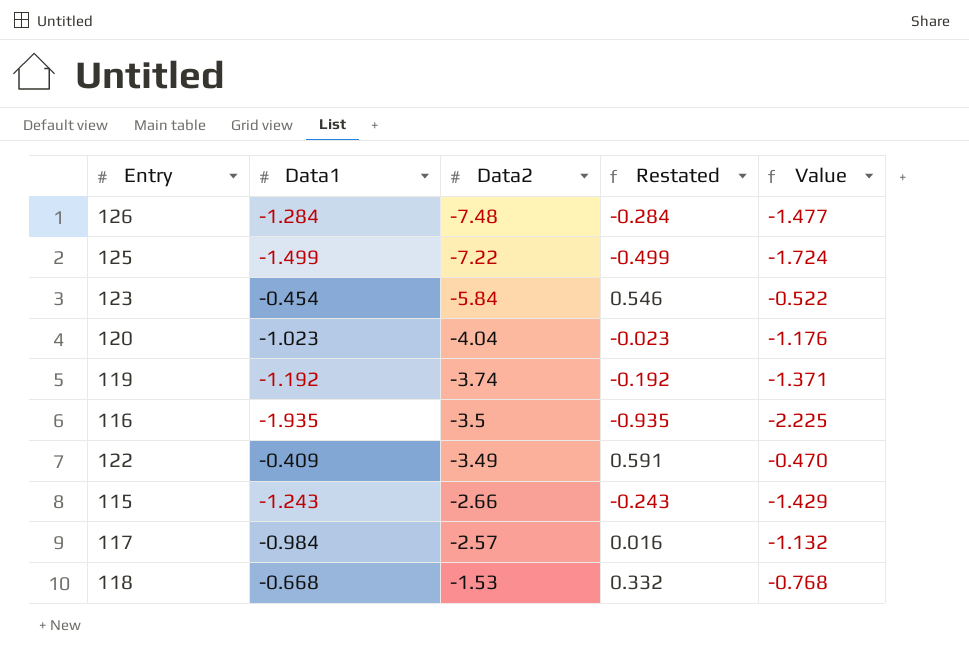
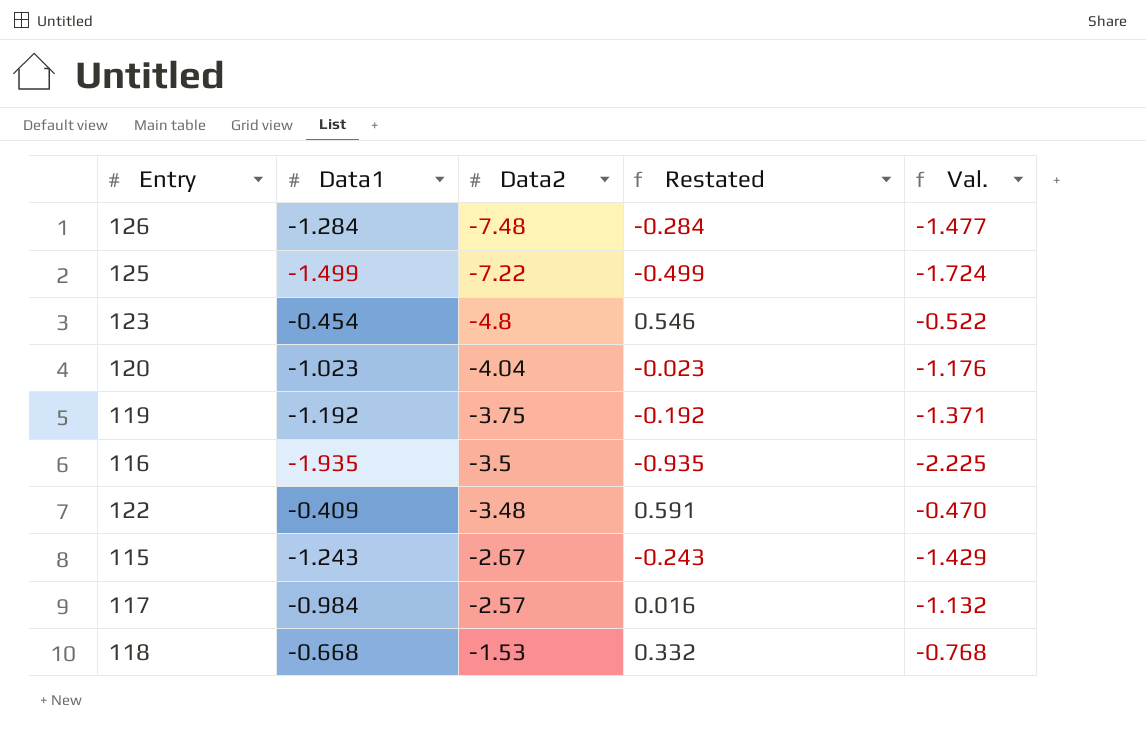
column name: Value -> Val.
123 | Data2: -5.84 -> -4.8
119 | Data2: -3.74 -> -3.75
122 | Data2: -3.49 -> -3.48
115 | Data2: -2.66 -> -2.67

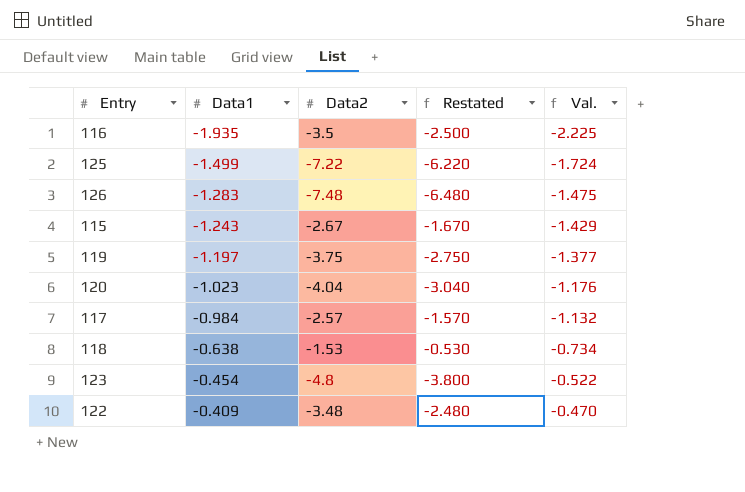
row order: Data2 ascending -> Data1 ascending
column Restated | formula: [Data1] + 1 -> [Data2] + 1
126 | Data1: -1.284 -> -1.283
126 | Val.: -1.477 -> -1.475
119 | Data1: -1.192 -> -1.197
119 | Val.: -1.371 -> -1.377
118 | Data1: -0.668 -> -0.638
118 | Val.: -0.768 -> -0.734

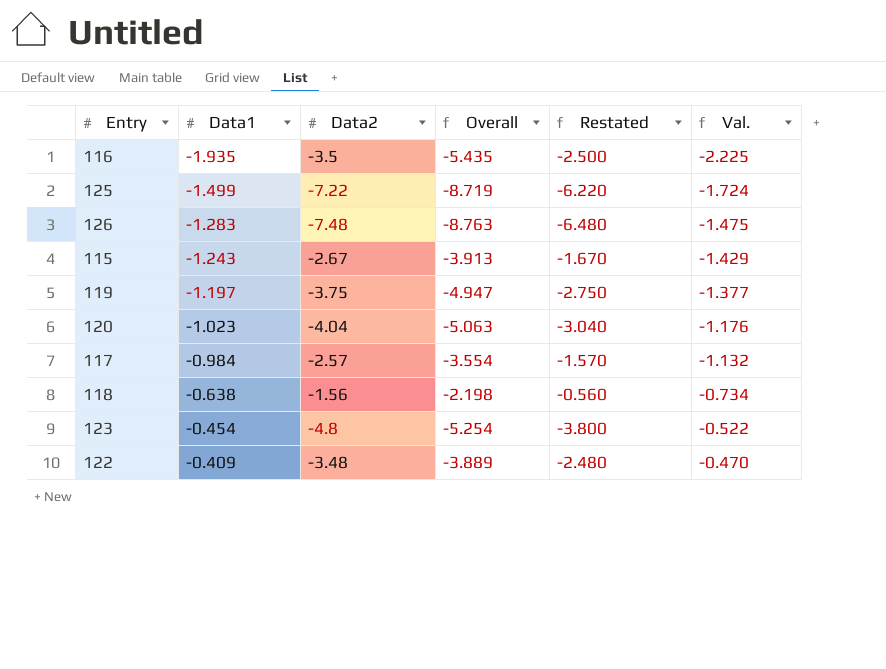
column Overall | formula: none -> [Data1] + [Data2]
118 | Data2: -1.53 -> -1.56
118 | Restated: -0.530 -> -0.560

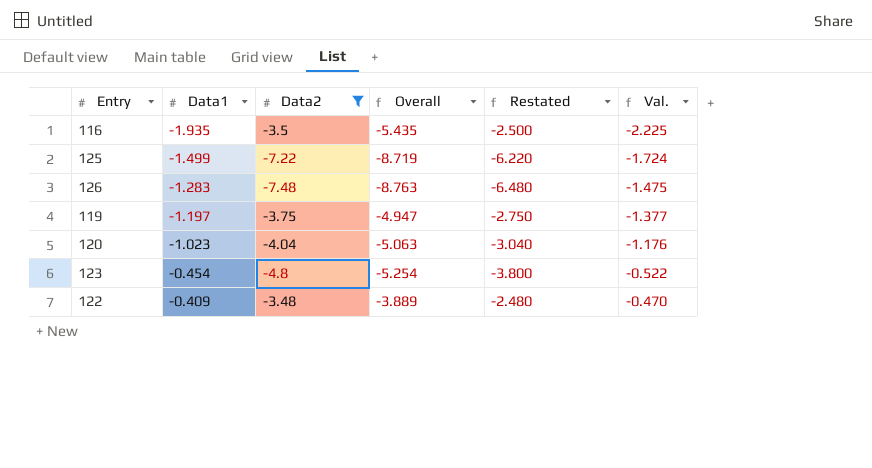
filter: none -> Data2 <= -3.48

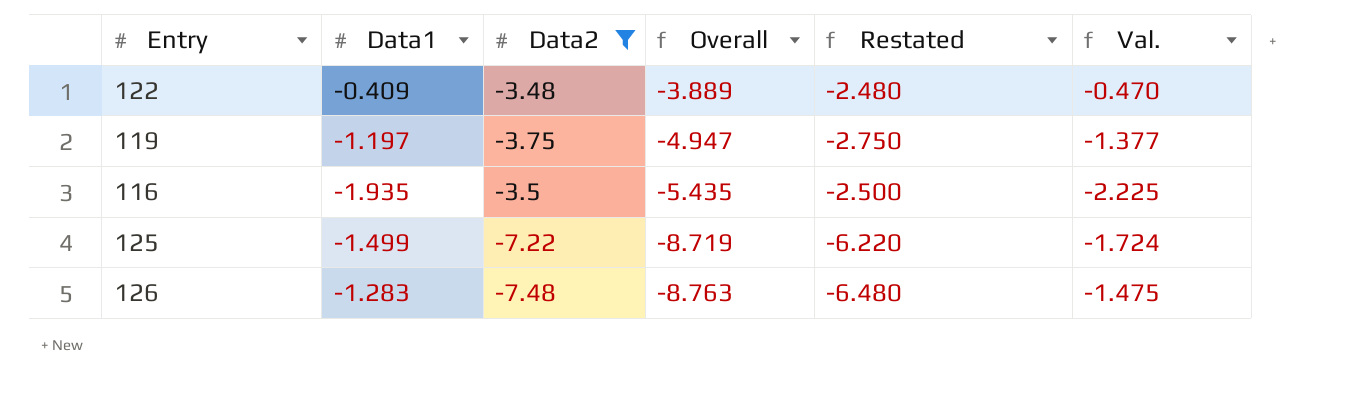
row order: Data1 ascending -> Overall descending
row 120: -1.023 | -4.04 | -5.063 | -3.040 | -1.176 -> none
row 123: -0.454 | -4.8 | -5.254 | -3.800 | -0.522 -> none

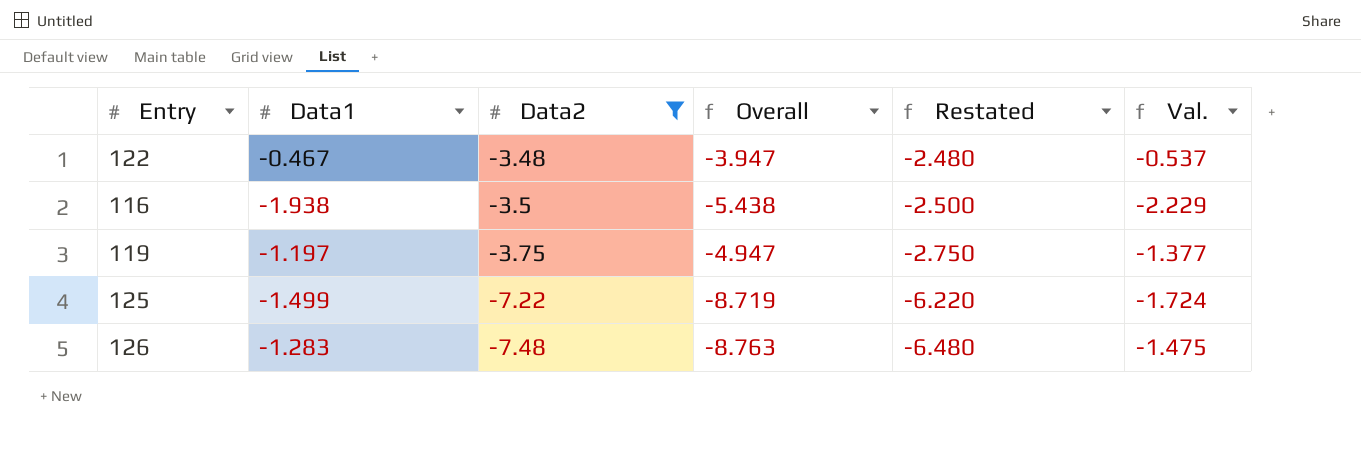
row order: Overall descending -> Data2 descending
122 | Data1: -0.409 -> -0.467
122 | Overall: -3.889 -> -3.947
122 | Val.: -0.470 -> -0.537
116 | Data1: -1.935 -> -1.938
116 | Overall: -5.435 -> -5.438
116 | Val.: -2.225 -> -2.229

